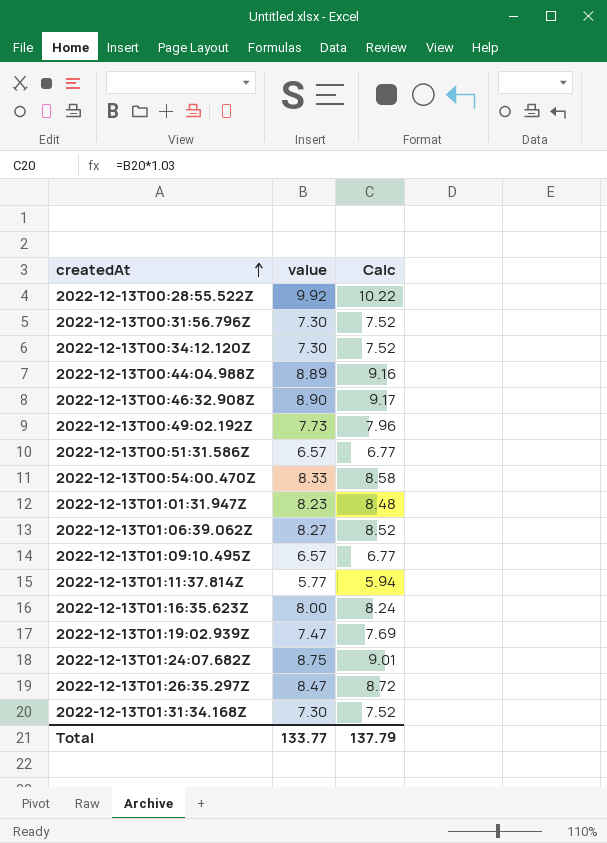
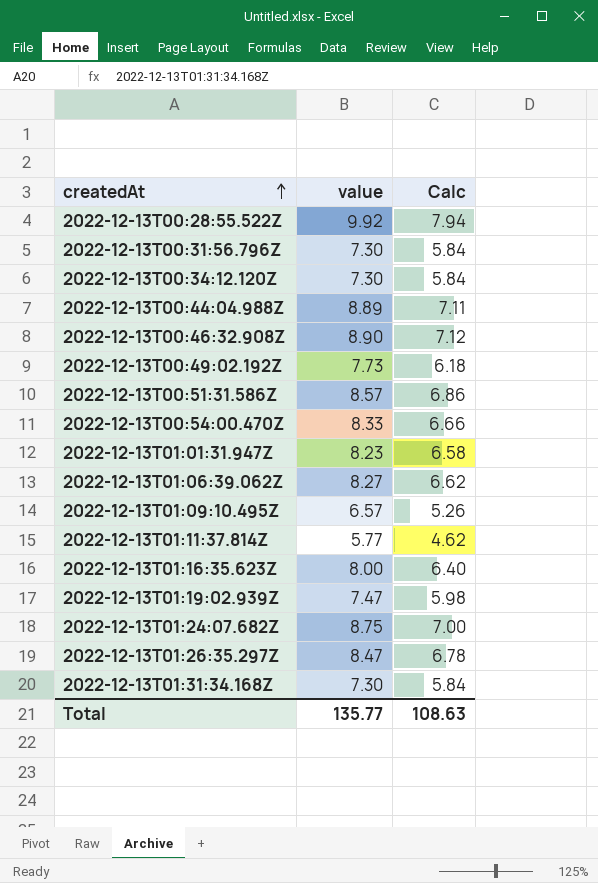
column Calc | formula: [value] * 1.03 -> [value] * 0.8
2022-12-13T00:51:31.586Z | value: 6.57 -> 8.57
Total | value: 133.77 -> 135.77
Total | Calc: 137.79 -> 108.63

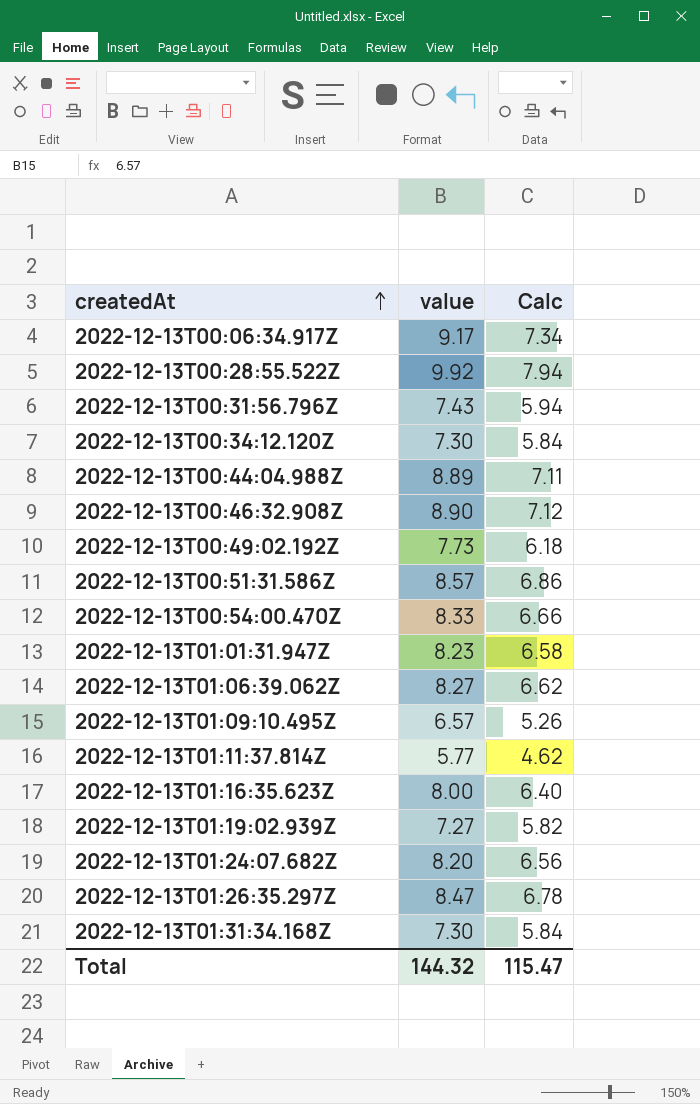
row 2022-12-13T00:06:34.917Z: none -> 9.17 | 7.34
2022-12-13T00:31:56.796Z | value: 7.30 -> 7.43
2022-12-13T00:31:56.796Z | Calc: 5.84 -> 5.94
2022-12-13T01:19:02.939Z | value: 7.47 -> 7.27
2022-12-13T01:19:02.939Z | Calc: 5.98 -> 5.82
2022-12-13T01:24:07.682Z | value: 8.75 -> 8.20
2022-12-13T01:24:07.682Z | Calc: 7.00 -> 6.56
Total | value: 135.77 -> 144.32
Total | Calc: 108.63 -> 115.47

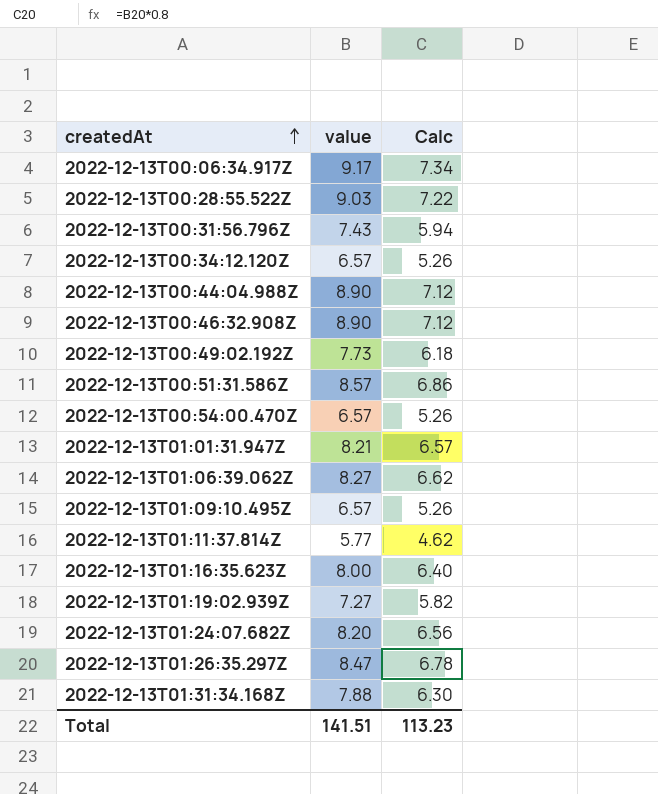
2022-12-13T00:28:55.522Z | value: 9.92 -> 9.03
2022-12-13T00:28:55.522Z | Calc: 7.94 -> 7.22
2022-12-13T00:34:12.120Z | value: 7.30 -> 6.57
2022-12-13T00:34:12.120Z | Calc: 5.84 -> 5.26
2022-12-13T00:44:04.988Z | value: 8.89 -> 8.90
2022-12-13T00:44:04.988Z | Calc: 7.11 -> 7.12
2022-12-13T00:54:00.470Z | value: 8.33 -> 6.57
2022-12-13T00:54:00.470Z | Calc: 6.66 -> 5.26
2022-12-13T01:01:31.947Z | value: 8.23 -> 8.21
2022-12-13T01:01:31.947Z | Calc: 6.58 -> 6.57
2022-12-13T01:31:34.168Z | value: 7.30 -> 7.88
2022-12-13T01:31:34.168Z | Calc: 5.84 -> 6.30
Total | value: 144.32 -> 141.51
Total | Calc: 115.47 -> 113.23

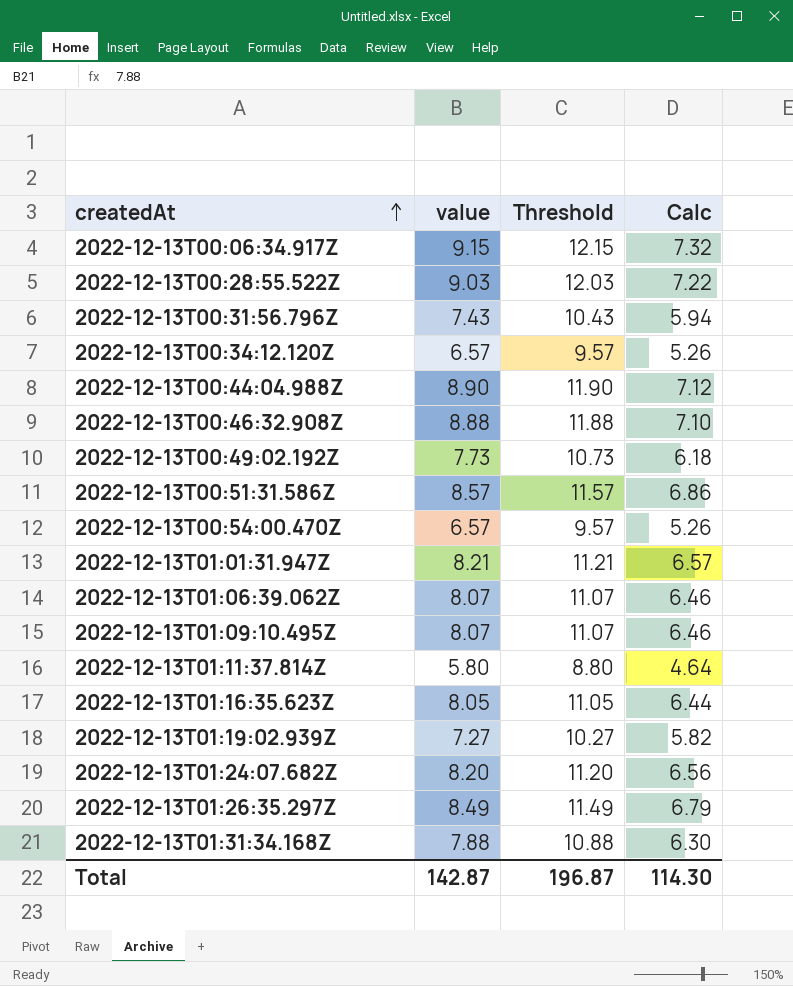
column Threshold | formula: none -> [value] + 3
2022-12-13T00:06:34.917Z | value: 9.17 -> 9.15
2022-12-13T00:06:34.917Z | Calc: 7.34 -> 7.32
2022-12-13T00:46:32.908Z | value: 8.90 -> 8.88
2022-12-13T00:46:32.908Z | Calc: 7.12 -> 7.10
2022-12-13T01:06:39.062Z | value: 8.27 -> 8.07
2022-12-13T01:06:39.062Z | Calc: 6.62 -> 6.46
2022-12-13T01:09:10.495Z | value: 6.57 -> 8.07
2022-12-13T01:09:10.495Z | Calc: 5.26 -> 6.46
2022-12-13T01:11:37.814Z | value: 5.77 -> 5.80
2022-12-13T01:11:37.814Z | Calc: 4.62 -> 4.64
2022-12-13T01:16:35.623Z | value: 8.00 -> 8.05
2022-12-13T01:16:35.623Z | Calc: 6.40 -> 6.44
2022-12-13T01:26:35.297Z | value: 8.47 -> 8.49
2022-12-13T01:26:35.297Z | Calc: 6.78 -> 6.79
Total | value: 141.51 -> 142.87
Total | Calc: 113.23 -> 114.30

